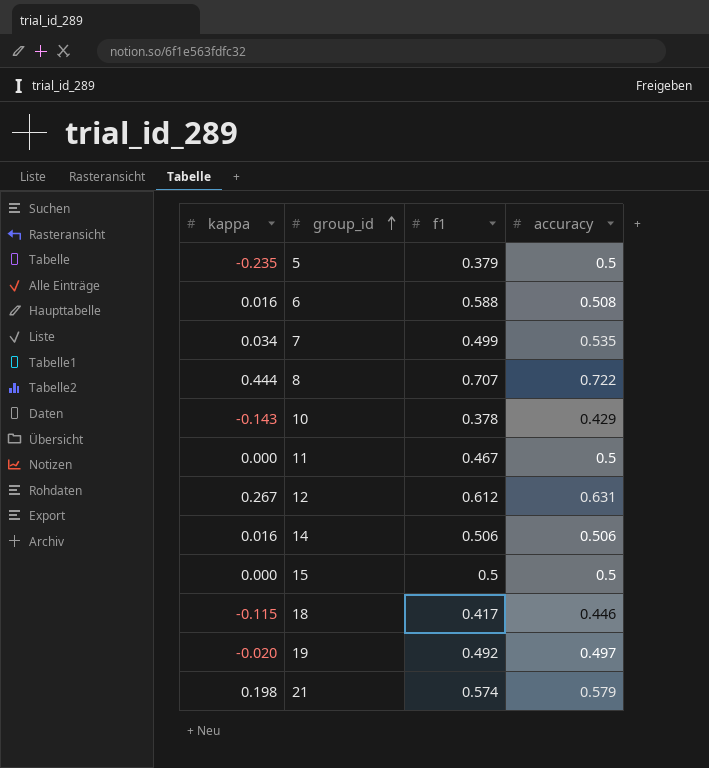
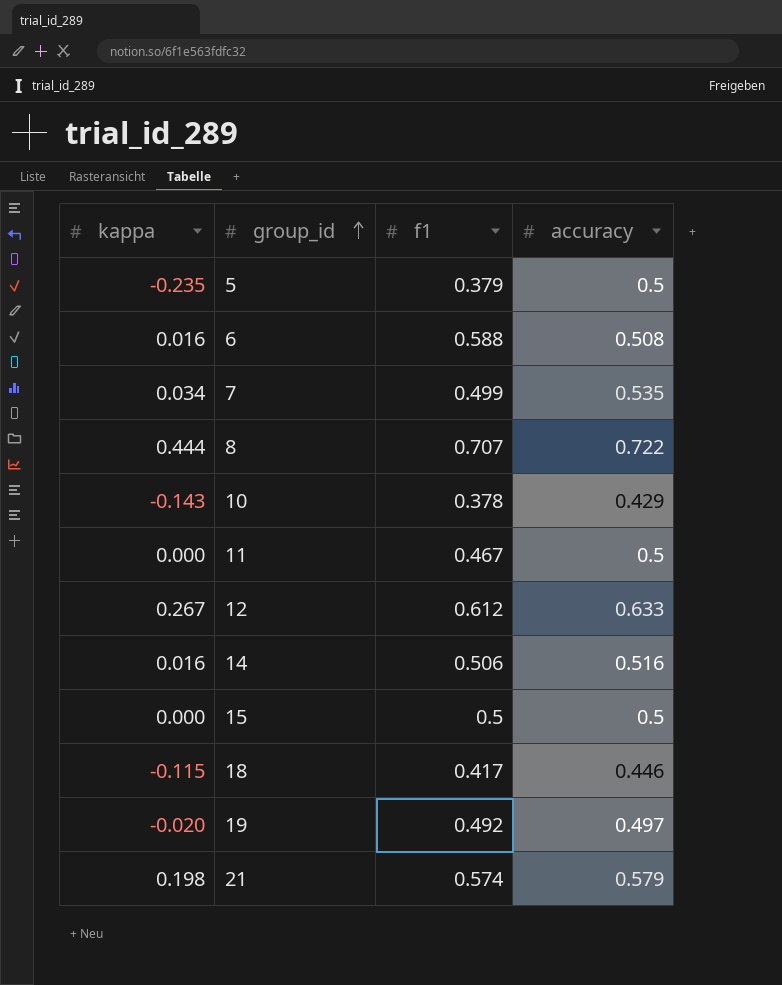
12 | accuracy: 0.631 -> 0.633
14 | accuracy: 0.506 -> 0.516

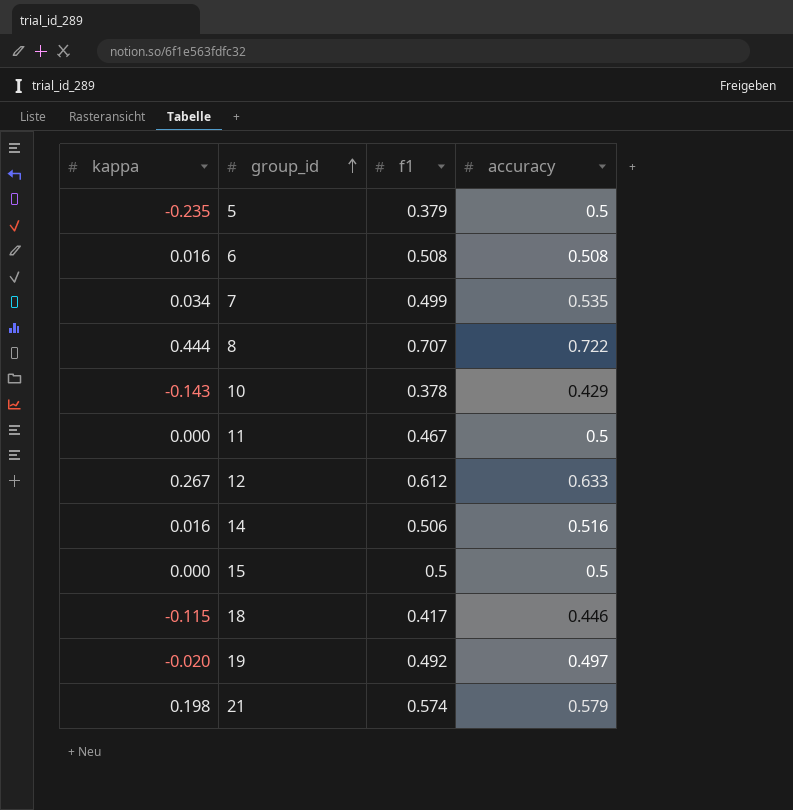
6 | f1: 0.588 -> 0.508

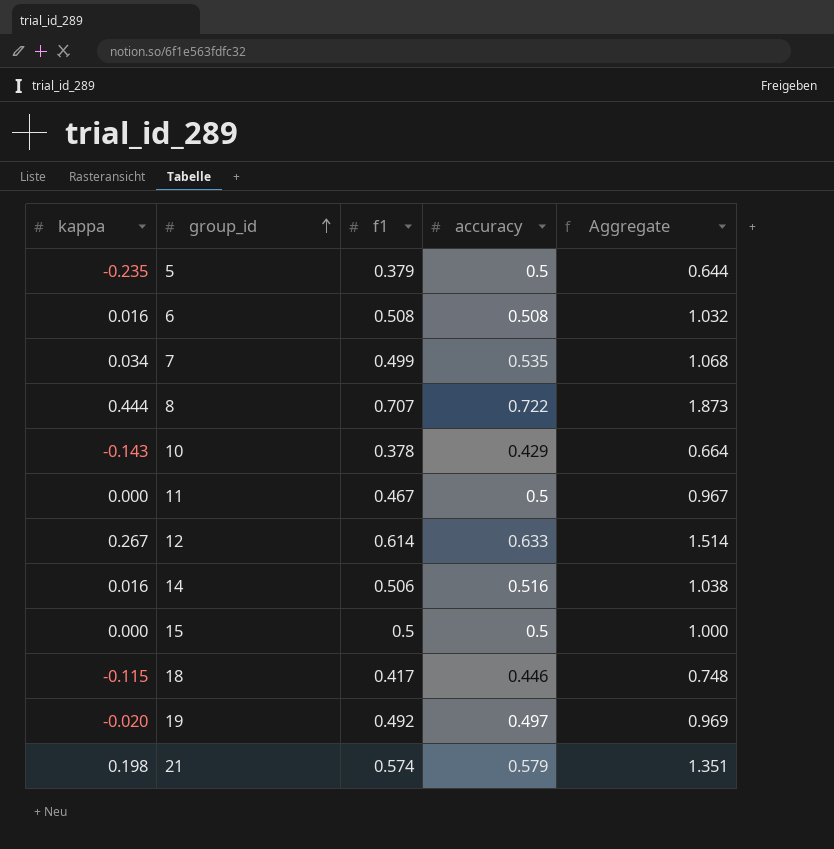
column Aggregate | formula: none -> [kappa] + [f1] + [accuracy]
12 | f1: 0.612 -> 0.614

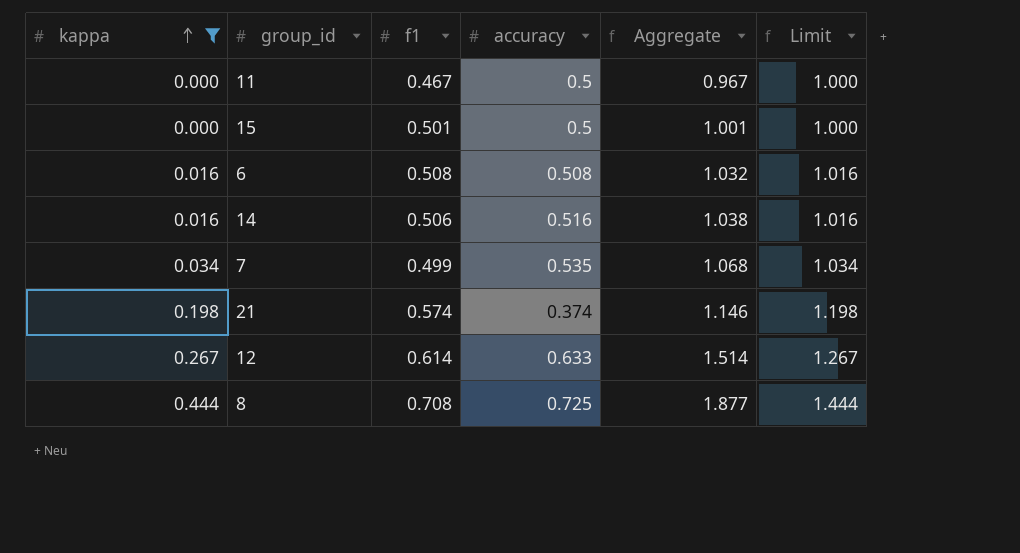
filter: none -> kappa >= 0.000
row order: group_id ascending -> kappa ascending
column Limit | formula: none -> [kappa] + 1
15 | f1: 0.5 -> 0.501
15 | Aggregate: 1.000 -> 1.001
21 | accuracy: 0.579 -> 0.374
21 | Aggregate: 1.351 -> 1.146
8 | f1: 0.707 -> 0.708
8 | accuracy: 0.722 -> 0.725
8 | Aggregate: 1.873 -> 1.877

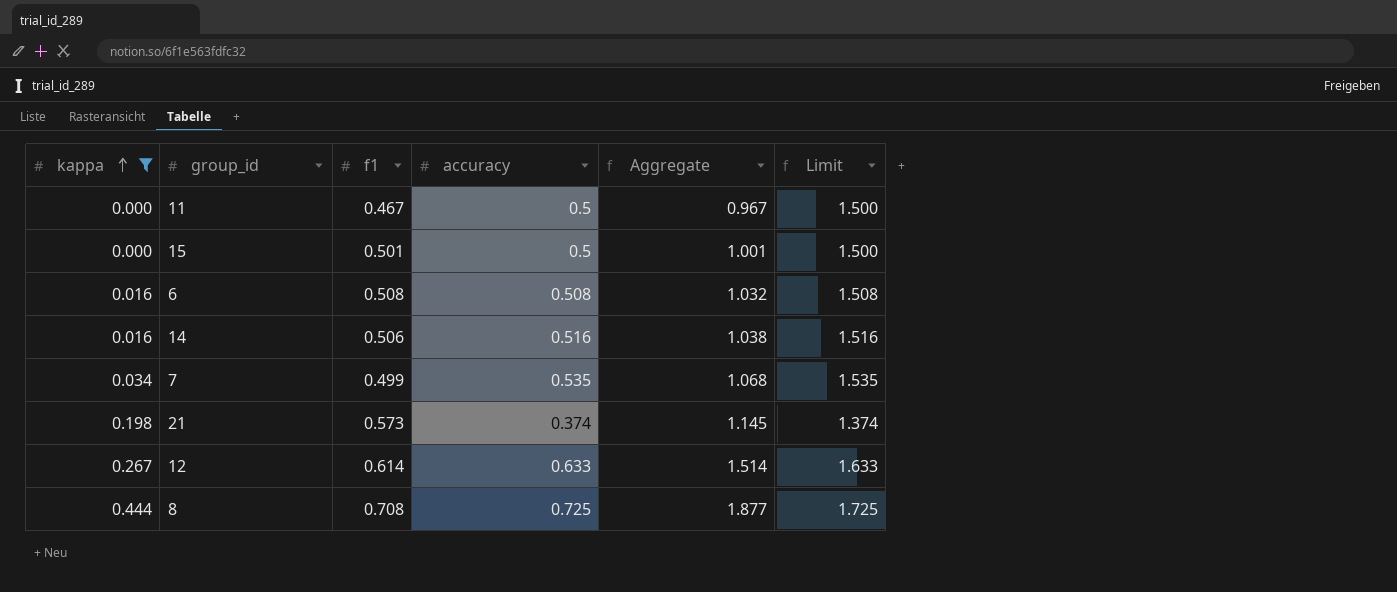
column Limit | formula: [kappa] + 1 -> [accuracy] + 1
21 | f1: 0.574 -> 0.573
21 | Aggregate: 1.146 -> 1.145

